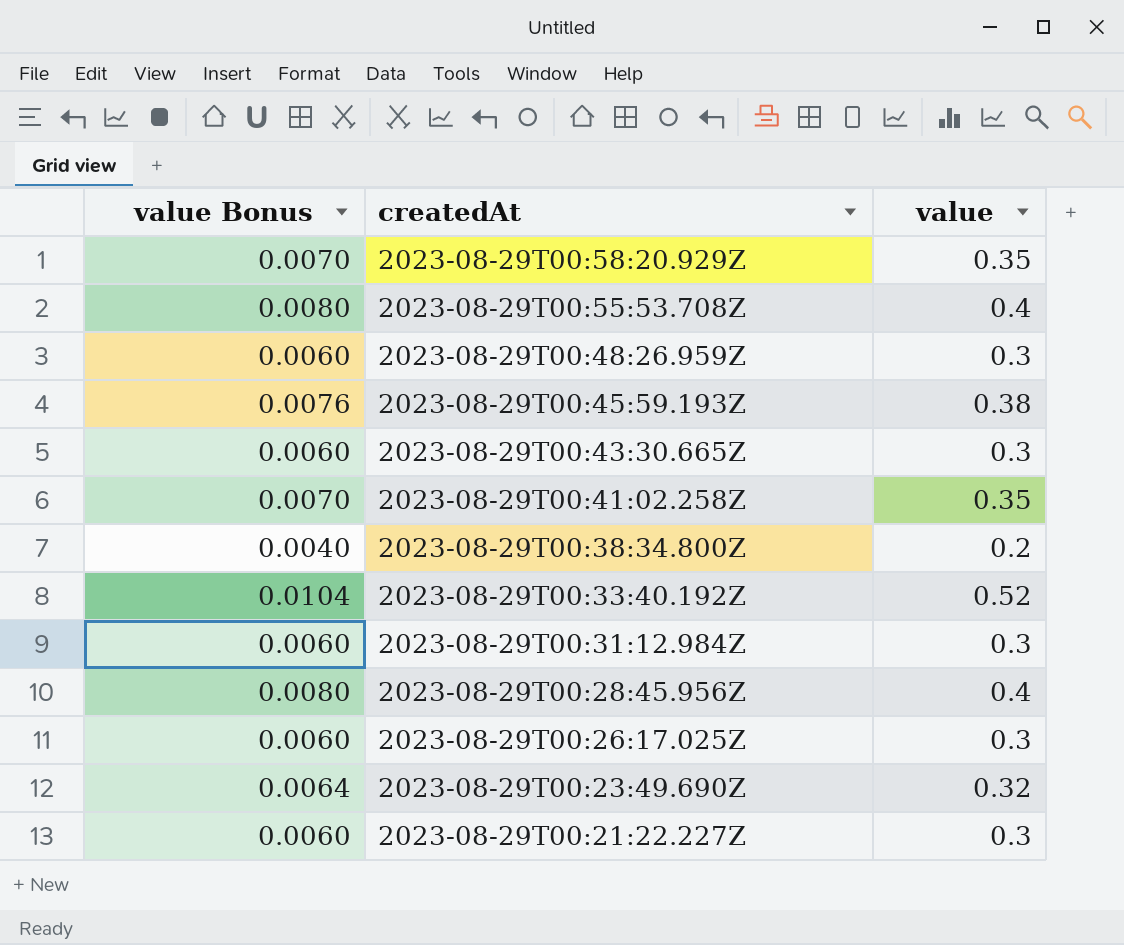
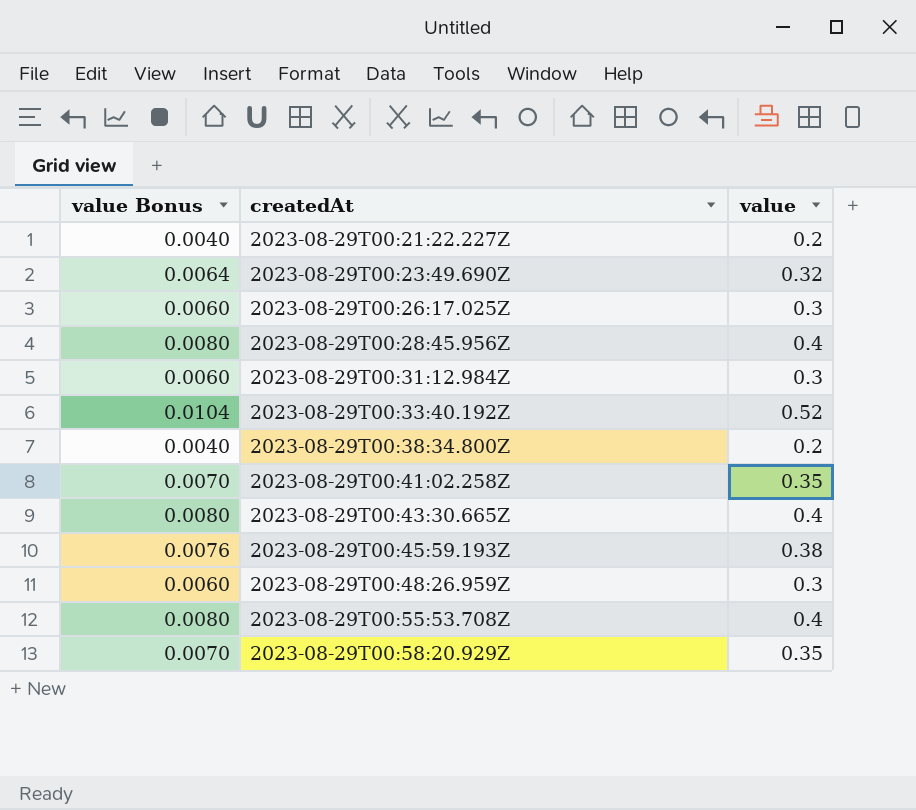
row order: createdAt descending -> createdAt ascending
2023-08-29T00:21:22.227Z | value Bonus: 0.0060 -> 0.0040
2023-08-29T00:21:22.227Z | value: 0.3 -> 0.2
2023-08-29T00:43:30.665Z | value Bonus: 0.0060 -> 0.0080
2023-08-29T00:43:30.665Z | value: 0.3 -> 0.4

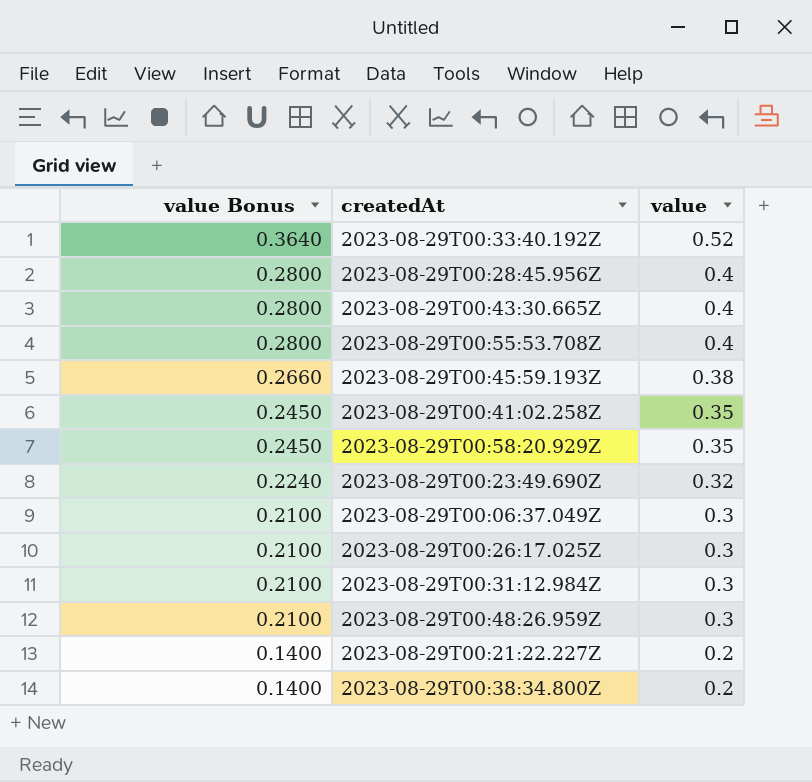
row order: createdAt ascending -> value Bonus descending
column value Bonus | formula: [value] * 0.02 -> [value] * 0.7
row 2023-08-29T00:06:37.049Z: none -> 0.2100 | 0.3

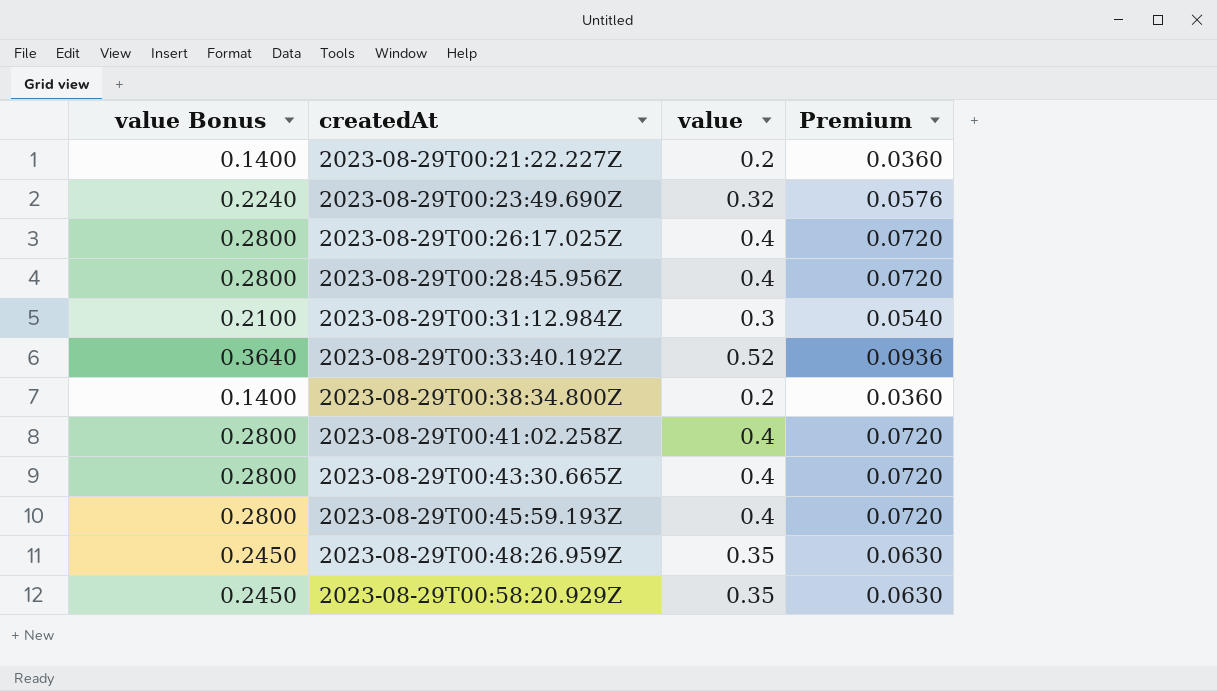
row order: value Bonus descending -> createdAt ascending
column Premium | formula: none -> [value] * 0.18
row 2023-08-29T00:55:53.708Z: 0.2800 | 0.4 -> none
row 2023-08-29T00:06:37.049Z: 0.2100 | 0.3 -> none
2023-08-29T00:26:17.025Z | value Bonus: 0.2100 -> 0.2800
2023-08-29T00:26:17.025Z | value: 0.3 -> 0.4
2023-08-29T00:41:02.258Z | value Bonus: 0.2450 -> 0.2800
2023-08-29T00:41:02.258Z | value: 0.35 -> 0.4
2023-08-29T00:45:59.193Z | value Bonus: 0.2660 -> 0.2800
2023-08-29T00:45:59.193Z | value: 0.38 -> 0.4
2023-08-29T00:48:26.959Z | value Bonus: 0.2100 -> 0.2450
2023-08-29T00:48:26.959Z | value: 0.3 -> 0.35

